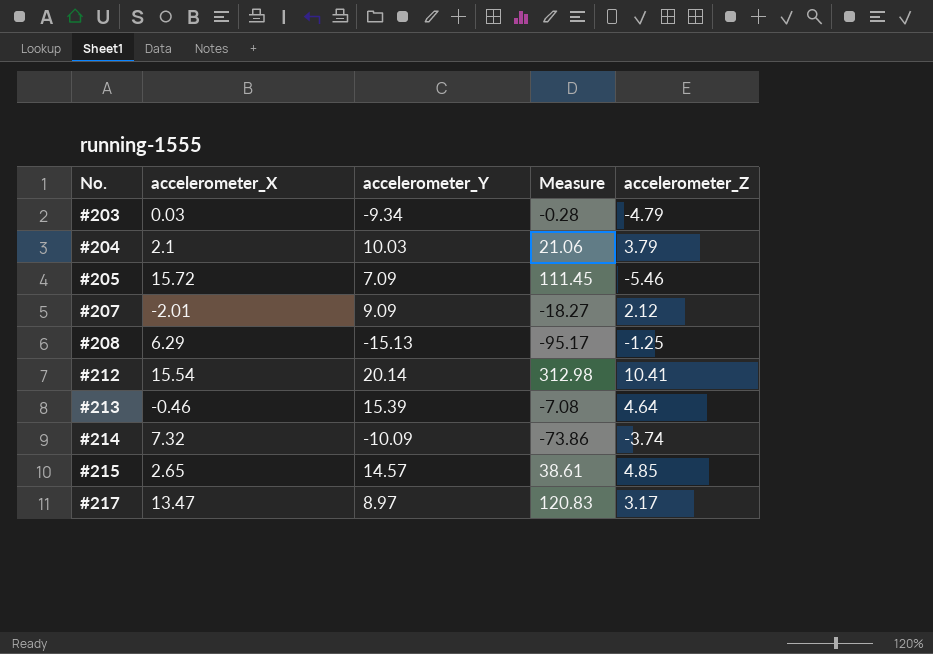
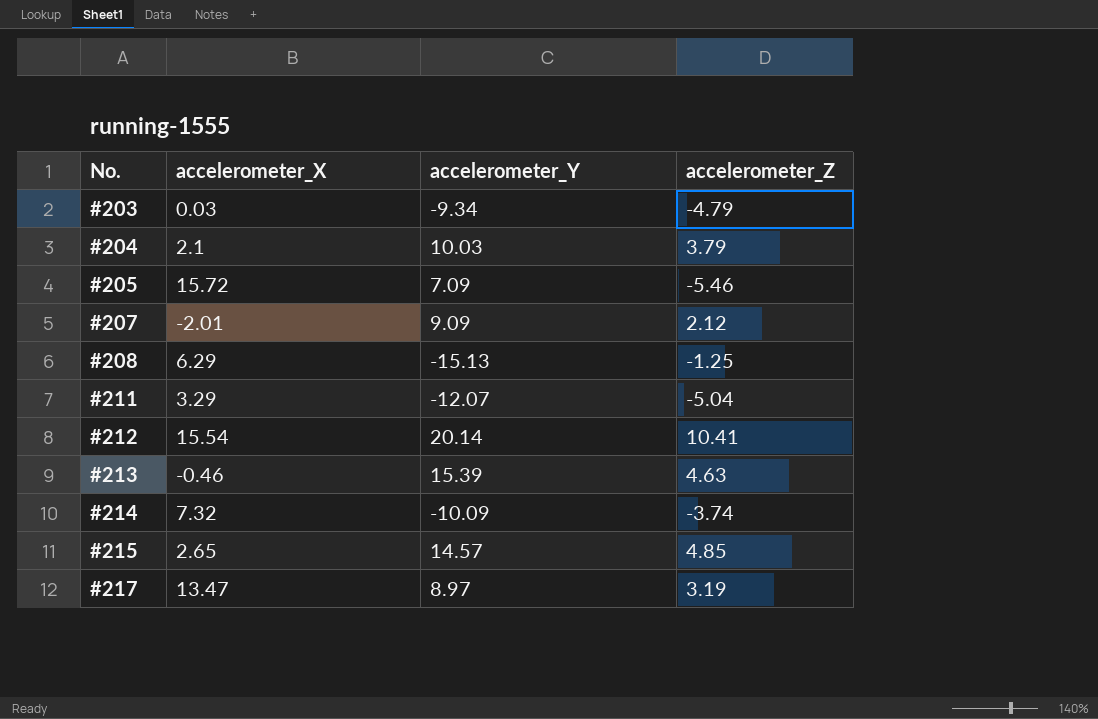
column Measure | formula: [accelerometer_X] * [accelerometer_Y] -> none
row #211: none -> 3.29 | -12.07 | -5.04
#213 | accelerometer_Z: 4.64 -> 4.63
#217 | accelerometer_Z: 3.17 -> 3.19

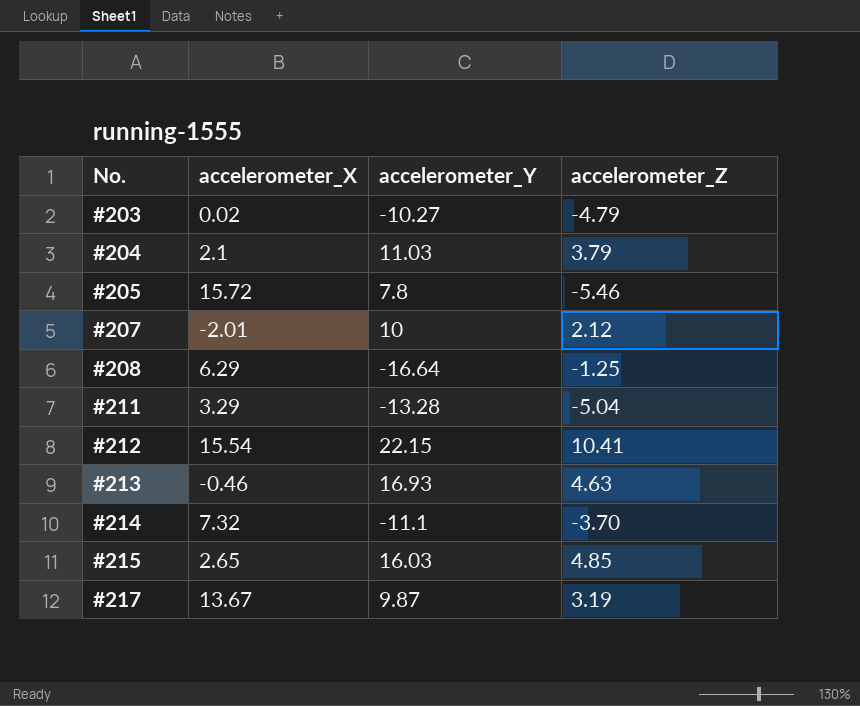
#203 | accelerometer_X: 0.03 -> 0.02
#203 | accelerometer_Y: -9.34 -> -10.27
#204 | accelerometer_Y: 10.03 -> 11.03
#205 | accelerometer_Y: 7.09 -> 7.8
#207 | accelerometer_Y: 9.09 -> 10
#208 | accelerometer_Y: -15.13 -> -16.64
#211 | accelerometer_Y: -12.07 -> -13.28
#212 | accelerometer_Y: 20.14 -> 22.15
#213 | accelerometer_Y: 15.39 -> 16.93
#214 | accelerometer_Y: -10.09 -> -11.1
#214 | accelerometer_Z: -3.74 -> -3.70
#215 | accelerometer_Y: 14.57 -> 16.03
#217 | accelerometer_X: 13.47 -> 13.67
#217 | accelerometer_Y: 8.97 -> 9.87

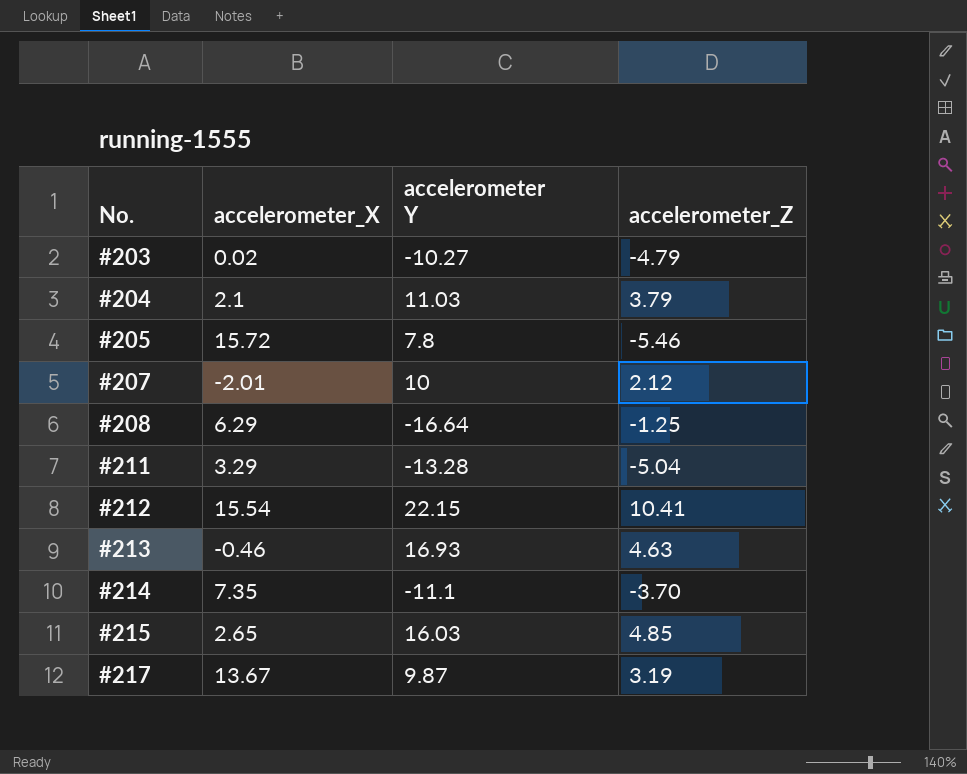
column name: accelerometer_Y -> accelerometer Y
#214 | accelerometer_X: 7.32 -> 7.35

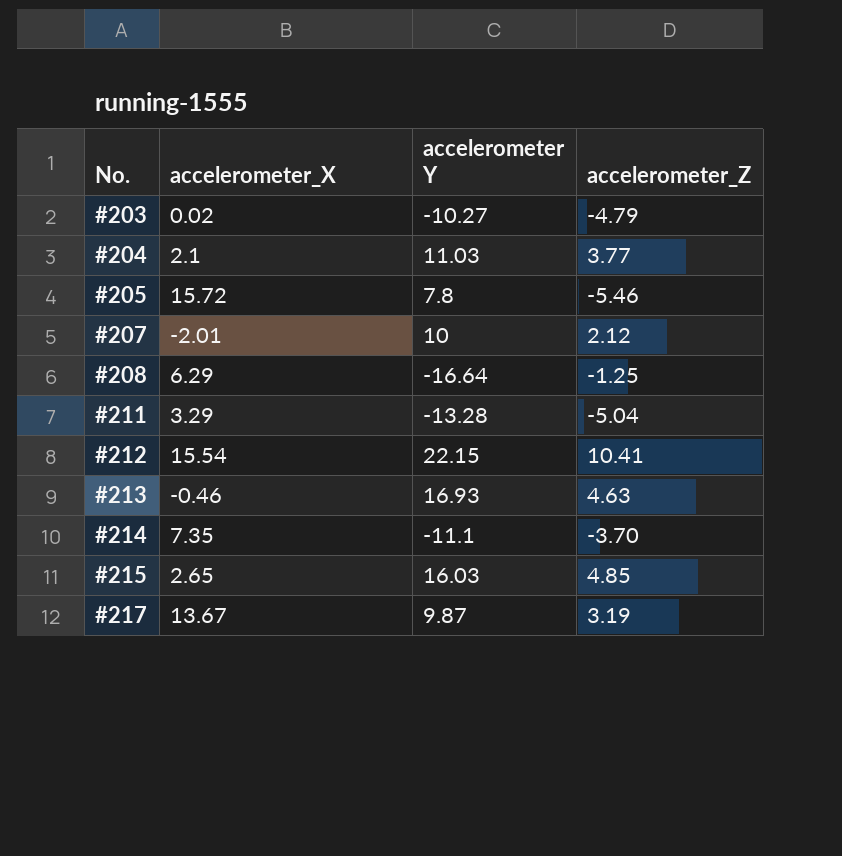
#204 | accelerometer_Z: 3.79 -> 3.77

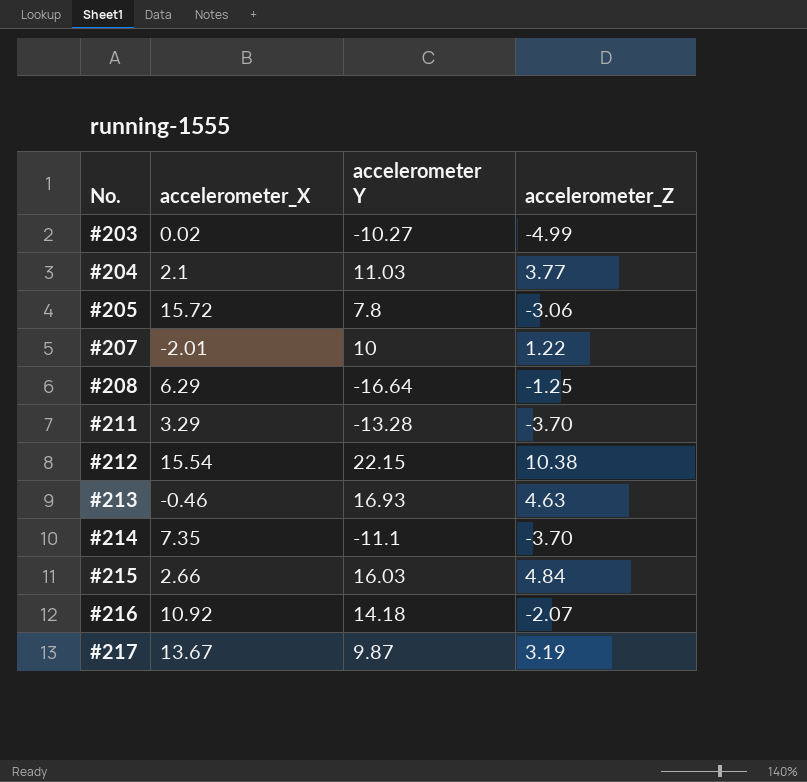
#203 | accelerometer_Z: -4.79 -> -4.99
#205 | accelerometer_Z: -5.46 -> -3.06
#207 | accelerometer_Z: 2.12 -> 1.22
#211 | accelerometer_Z: -5.04 -> -3.70
#212 | accelerometer_Z: 10.41 -> 10.38
#215 | accelerometer_X: 2.65 -> 2.66
#215 | accelerometer_Z: 4.85 -> 4.84
row #216: none -> 10.92 | 14.18 | -2.07

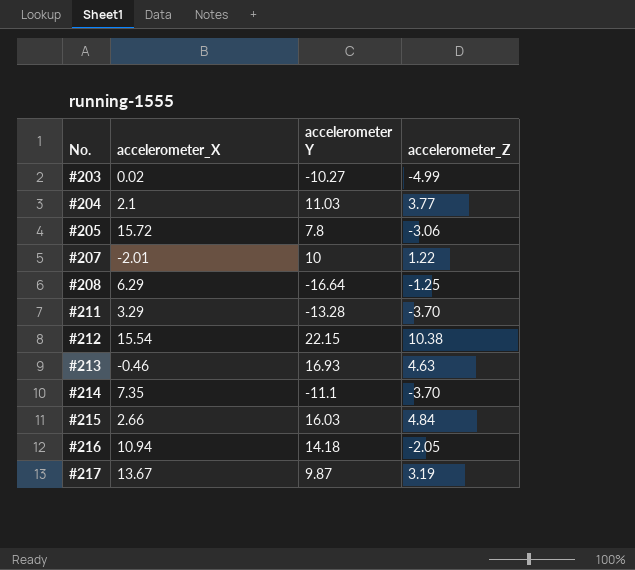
#216 | accelerometer_X: 10.92 -> 10.94
#216 | accelerometer_Z: -2.07 -> -2.05

